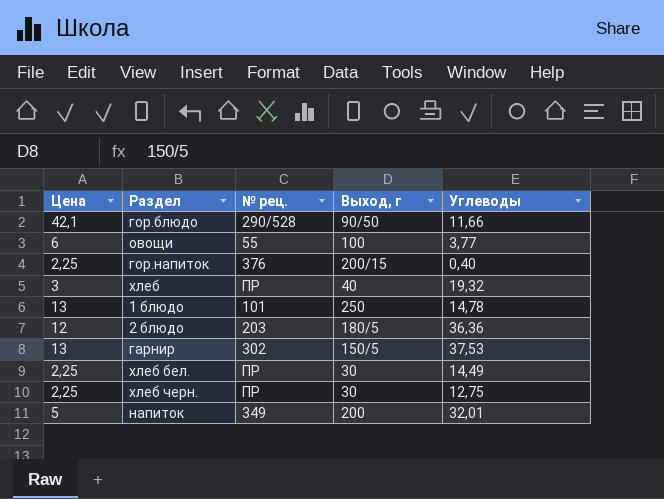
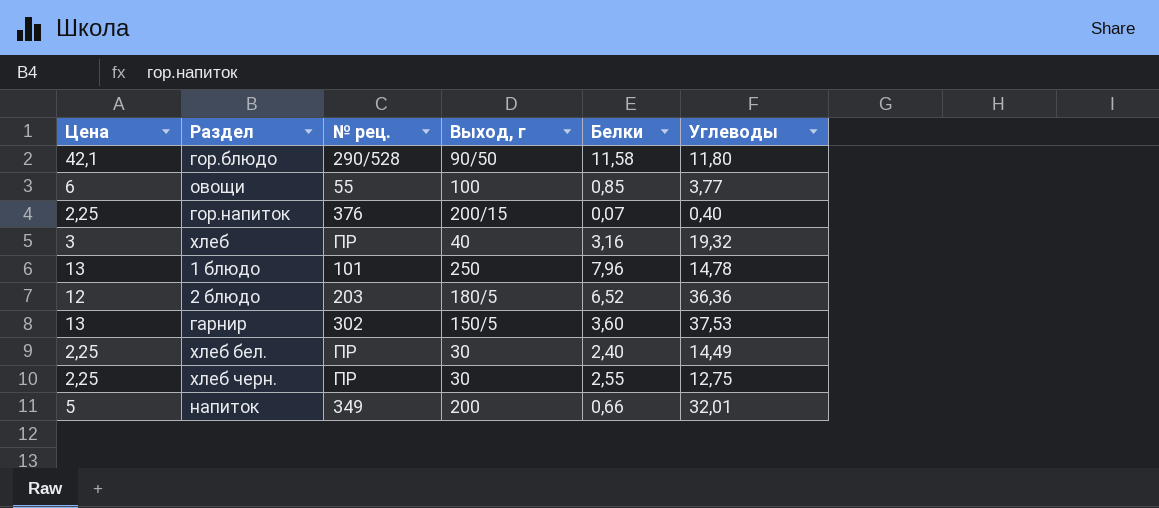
column Белки | position: none -> 5
гор.блюдо | Углеводы: 11,66 -> 11,80

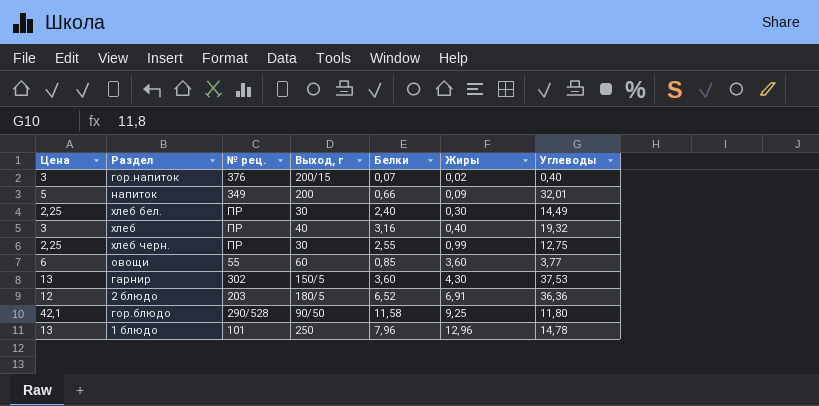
row order: none -> Жиры ascending
column Жиры | position: none -> 6
гор.напиток | Цена: 2,25 -> 3
овощи | Выход, г: 100 -> 60

